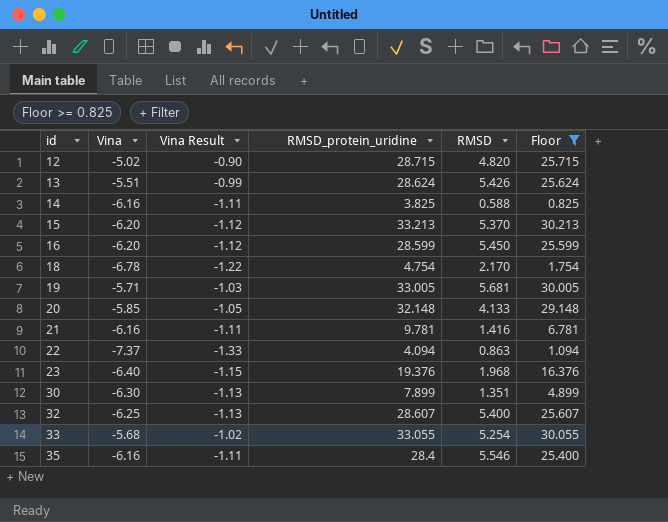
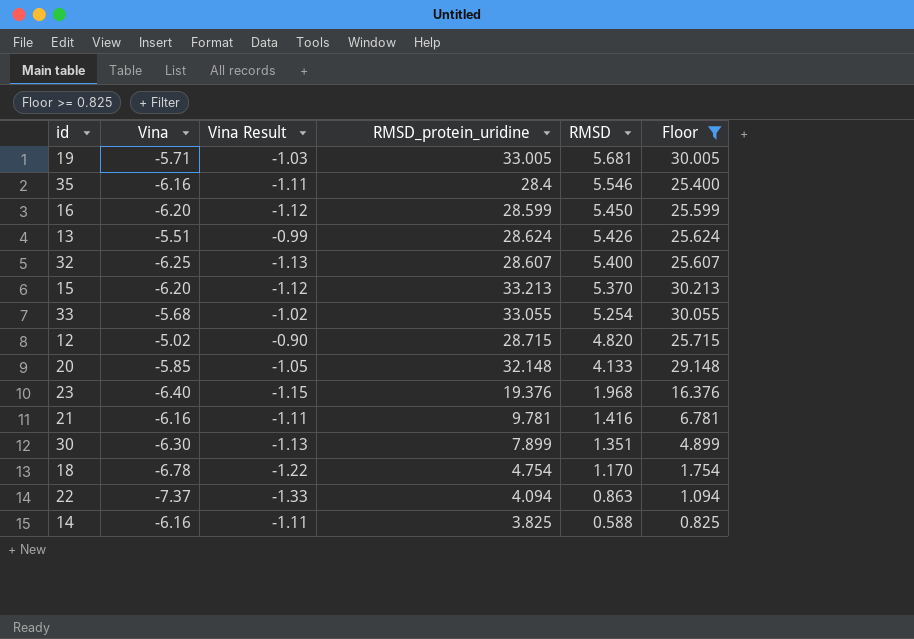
row order: id ascending -> RMSD descending
18 | RMSD: 2.170 -> 1.170

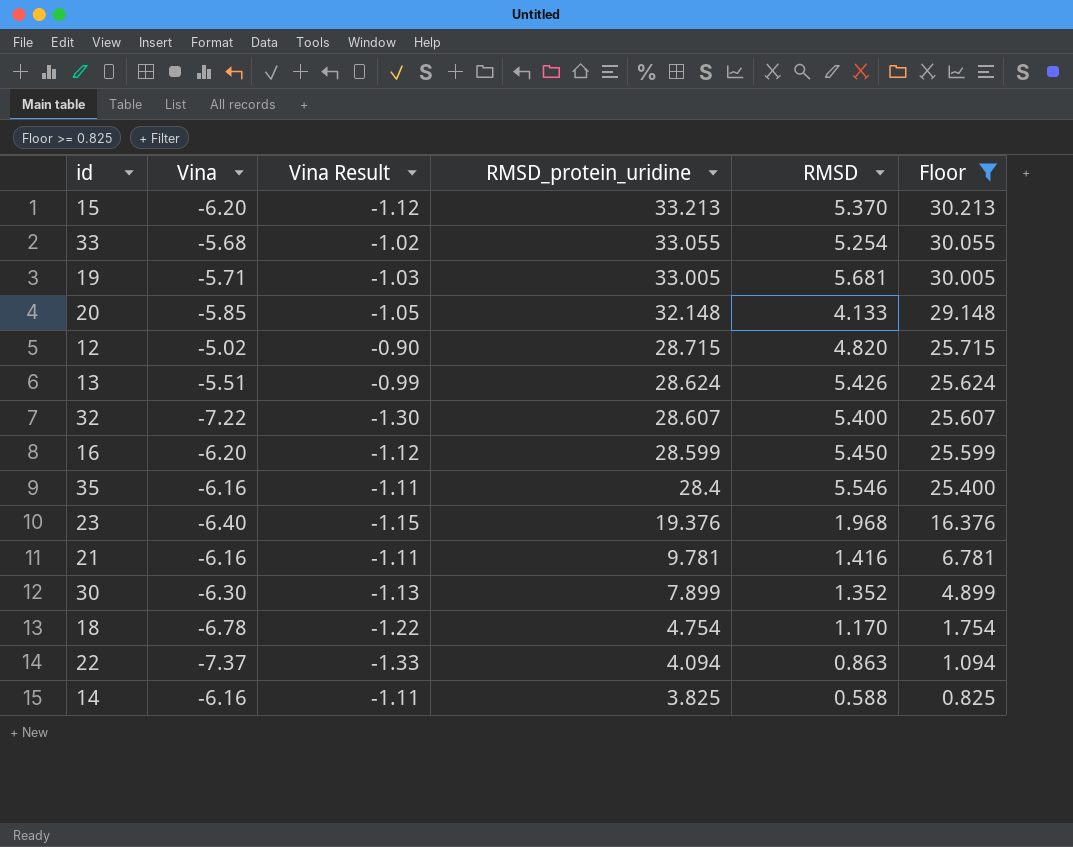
row order: RMSD descending -> RMSD_protein_uridine descending
32 | Vina: -6.25 -> -7.22
32 | Vina Result: -1.13 -> -1.30
30 | RMSD: 1.351 -> 1.352

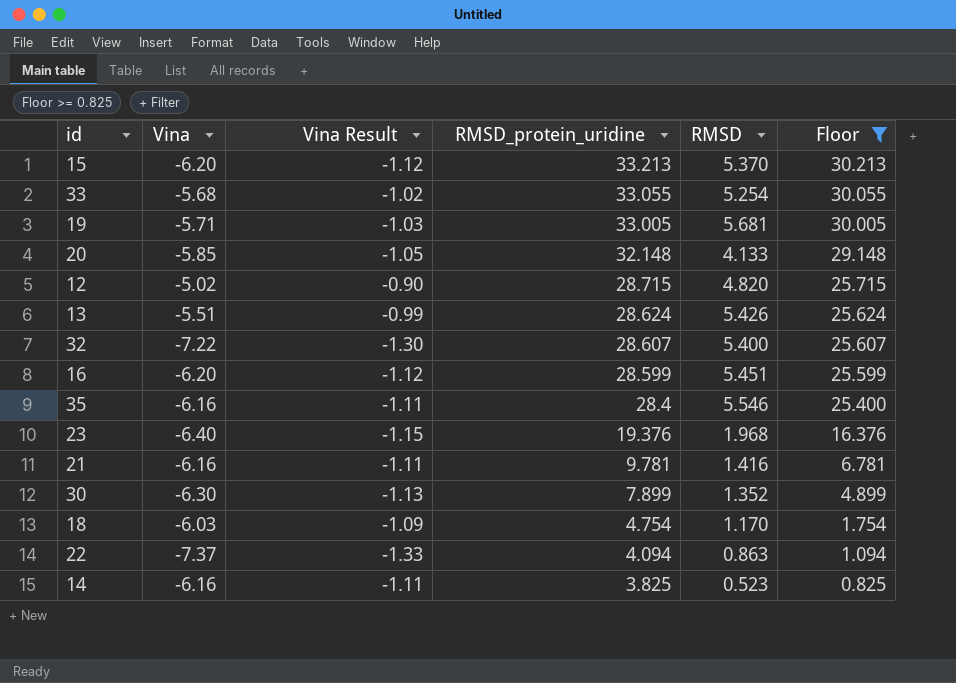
16 | RMSD: 5.450 -> 5.451
18 | Vina: -6.78 -> -6.03
18 | Vina Result: -1.22 -> -1.09
14 | RMSD: 0.588 -> 0.523

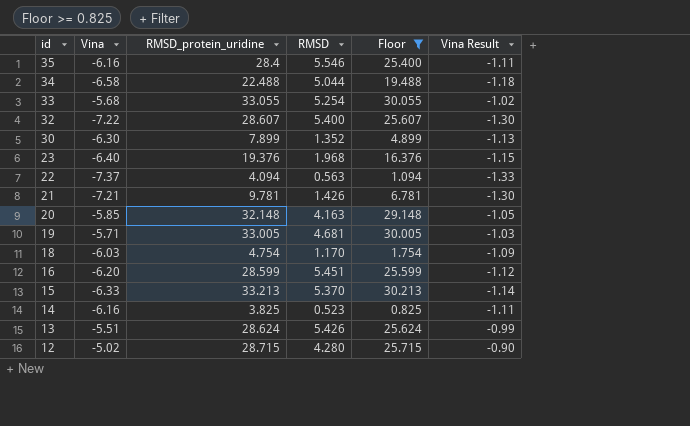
row order: RMSD_protein_uridine descending -> id descending
column Vina Result | position: 3 -> 6
row 34: none -> -6.58 | 22.488 | 5.044 | 19.488 | -1.18
22 | RMSD: 0.863 -> 0.563
21 | Vina: -6.16 -> -7.21
21 | RMSD: 1.416 -> 1.426
21 | Vina Result: -1.11 -> -1.30
20 | RMSD: 4.133 -> 4.163
19 | RMSD: 5.681 -> 4.681
15 | Vina: -6.20 -> -6.33
15 | Vina Result: -1.12 -> -1.14
12 | RMSD: 4.820 -> 4.280

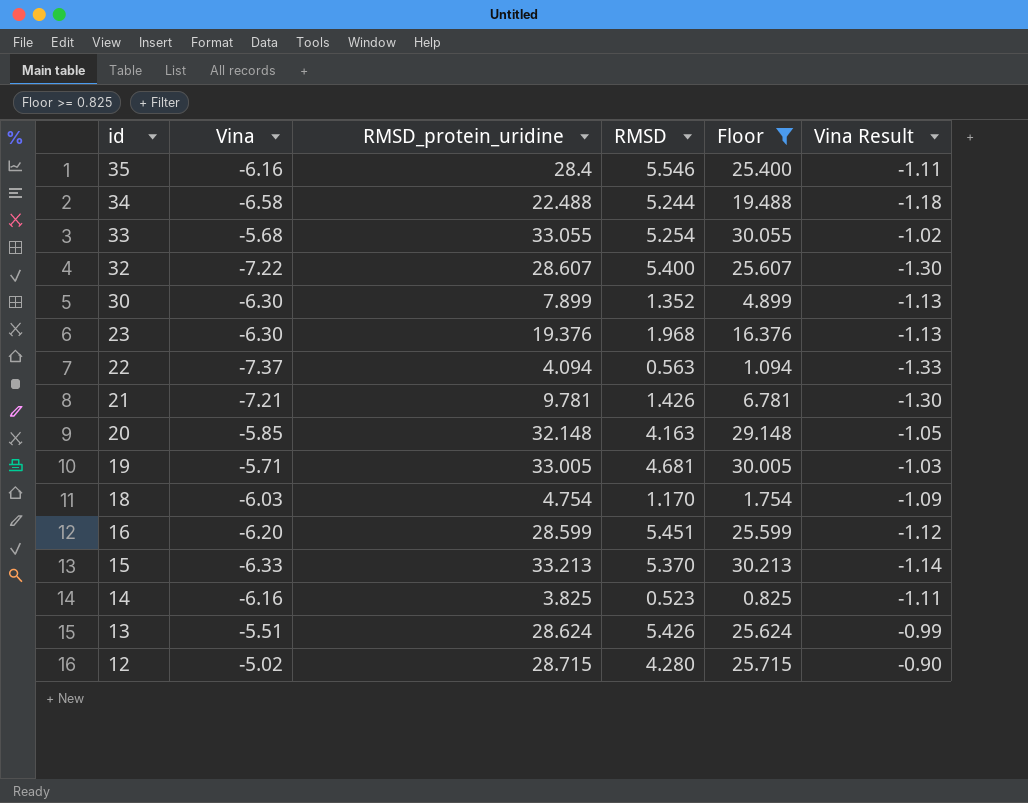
34 | RMSD: 5.044 -> 5.244
23 | Vina: -6.40 -> -6.30
23 | Vina Result: -1.15 -> -1.13

